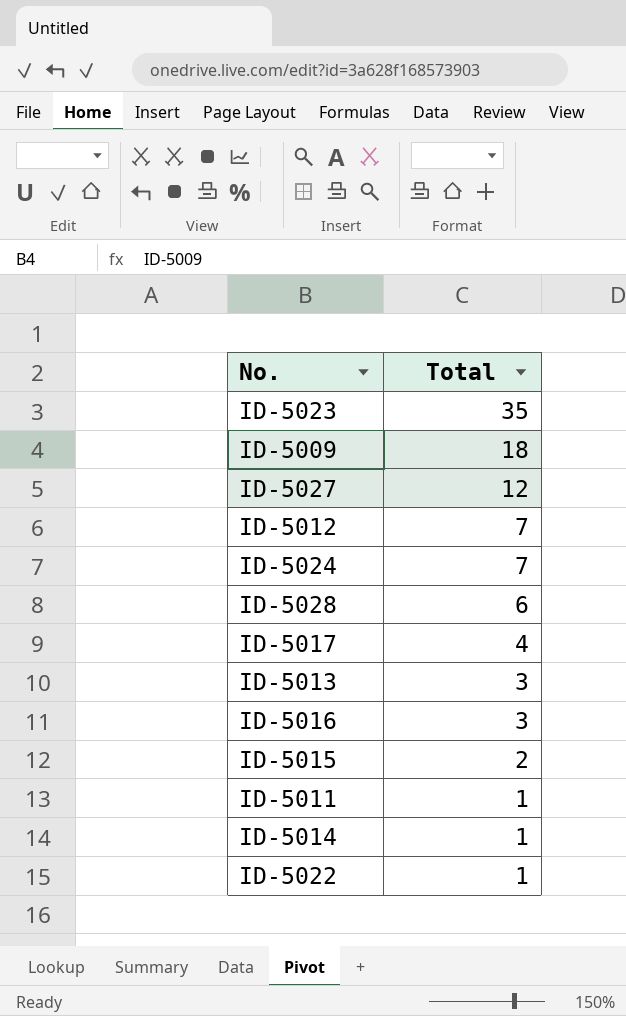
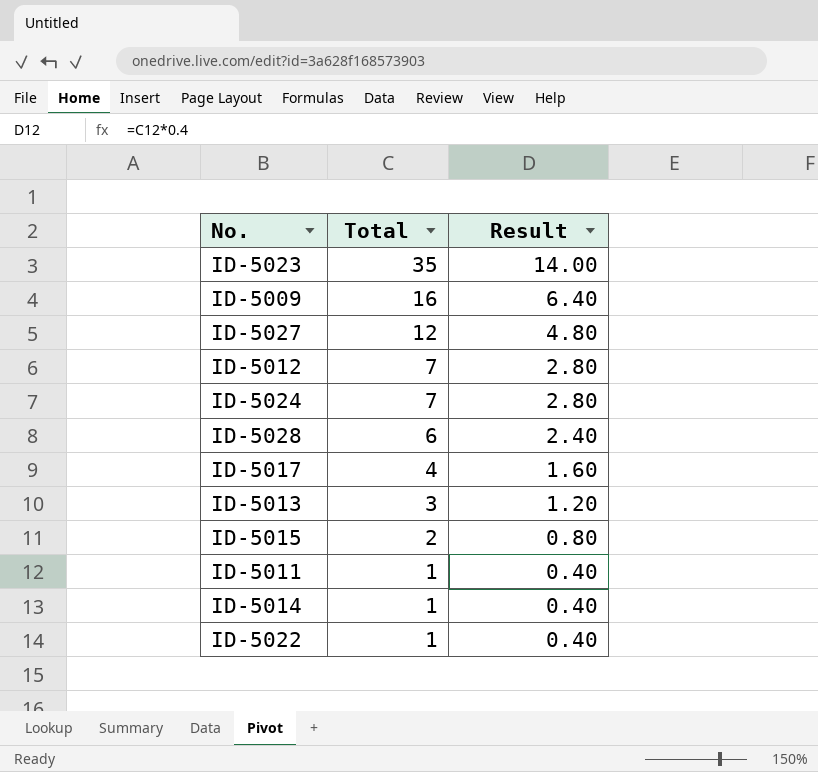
column Result | formula: none -> [Total] * 0.4
row ID-5016: 3 -> none
ID-5009 | Total: 18 -> 16

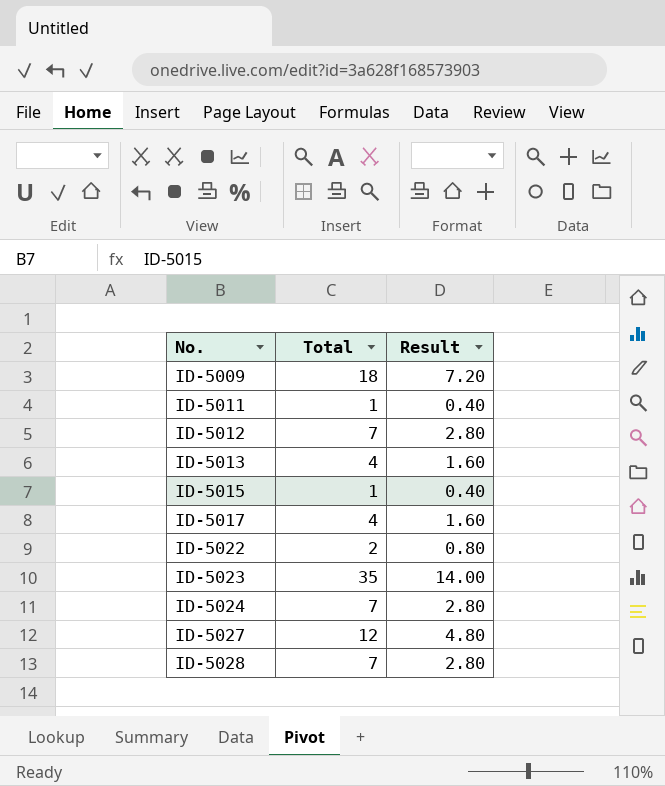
row order: Total descending -> No. ascending
row ID-5014: 1 | 0.40 -> none
ID-5009 | Total: 16 -> 18
ID-5009 | Result: 6.40 -> 7.20
ID-5013 | Total: 3 -> 4
ID-5013 | Result: 1.20 -> 1.60
ID-5015 | Total: 2 -> 1
ID-5015 | Result: 0.80 -> 0.40
ID-5022 | Total: 1 -> 2
ID-5022 | Result: 0.40 -> 0.80
ID-5028 | Total: 6 -> 7
ID-5028 | Result: 2.40 -> 2.80

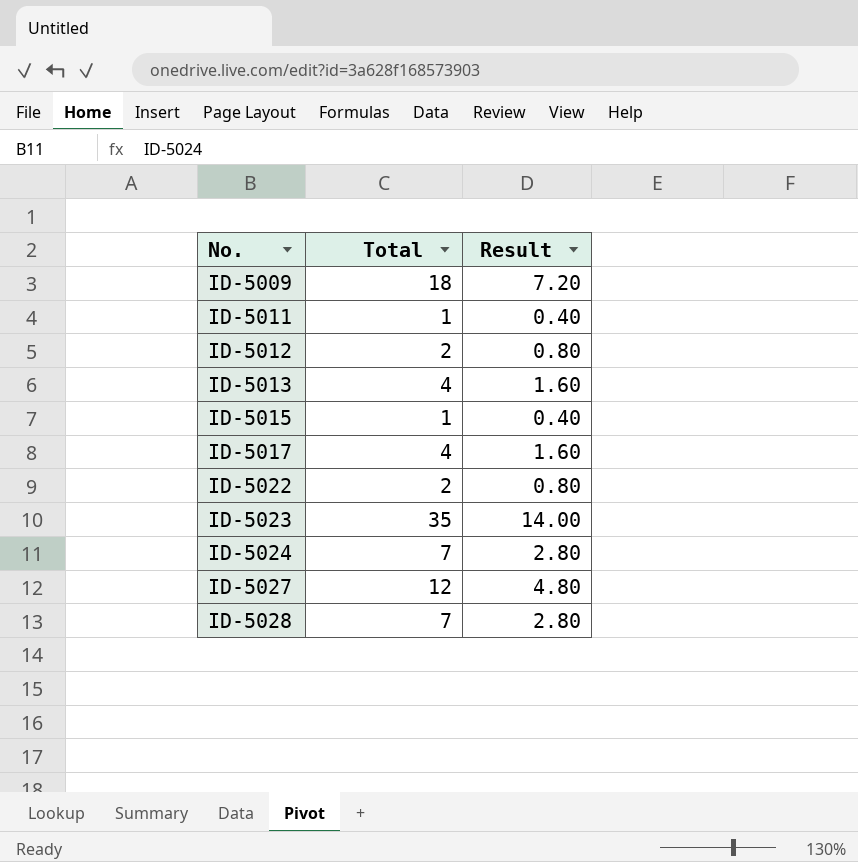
ID-5012 | Total: 7 -> 2
ID-5012 | Result: 2.80 -> 0.80

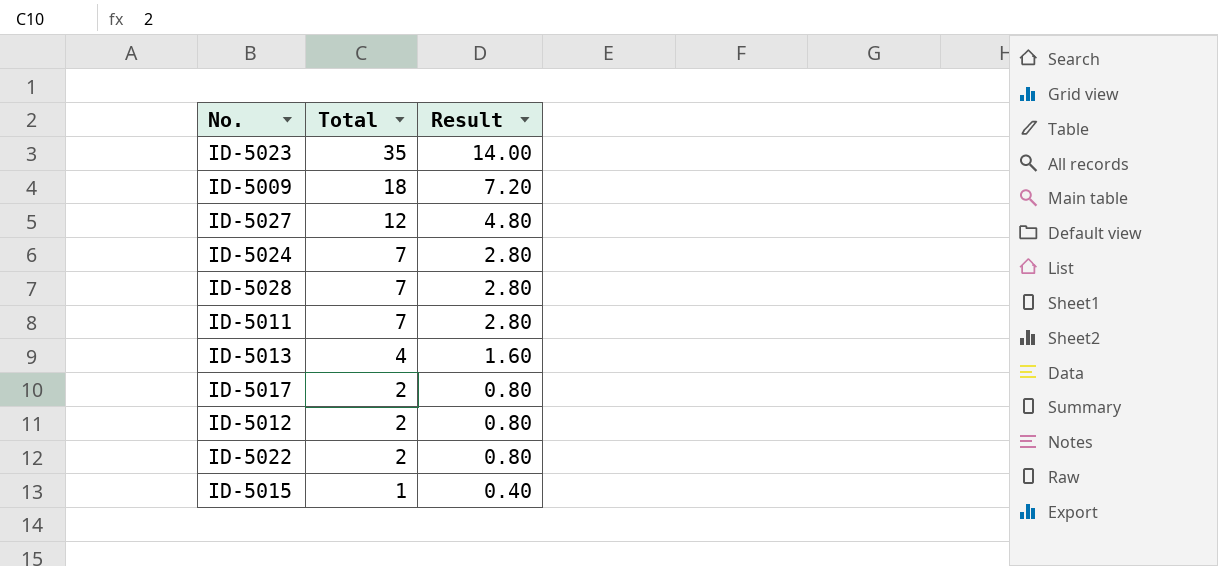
row order: No. ascending -> Total descending
ID-5011 | Total: 1 -> 7
ID-5011 | Result: 0.40 -> 2.80
ID-5017 | Total: 4 -> 2
ID-5017 | Result: 1.60 -> 0.80

